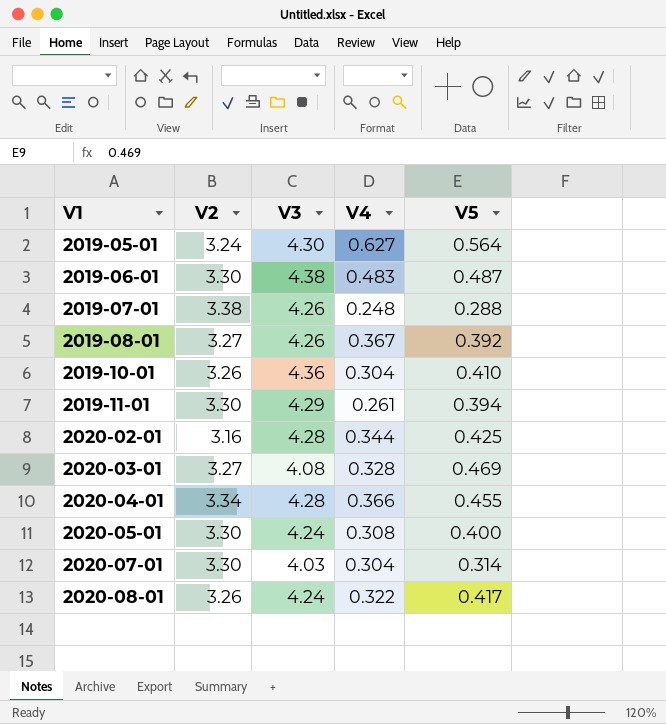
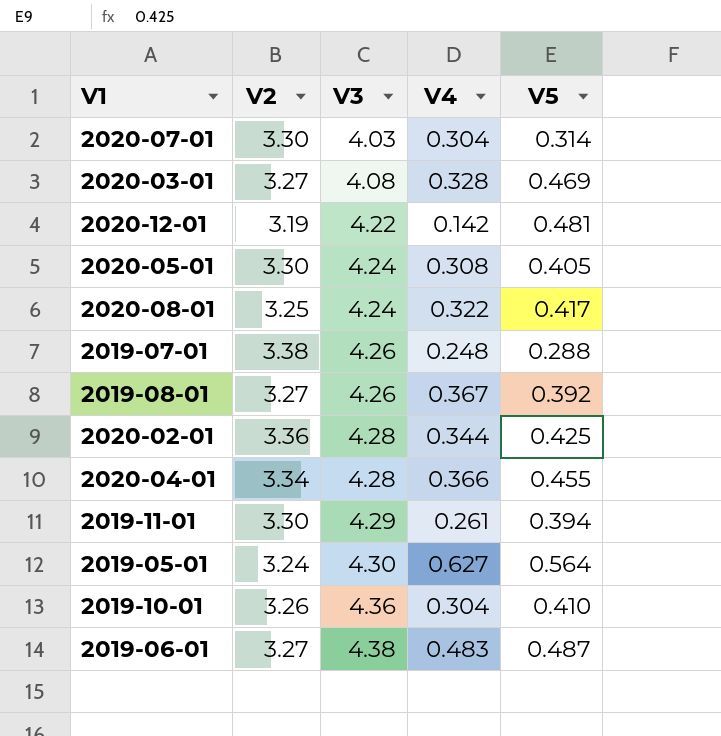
row order: V1 ascending -> V3 ascending
row 2020-12-01: none -> 3.19 | 4.22 | 0.142 | 0.481
2020-05-01 | V5: 0.400 -> 0.405
2020-08-01 | V2: 3.26 -> 3.25
2020-02-01 | V2: 3.16 -> 3.36
2019-06-01 | V2: 3.30 -> 3.27

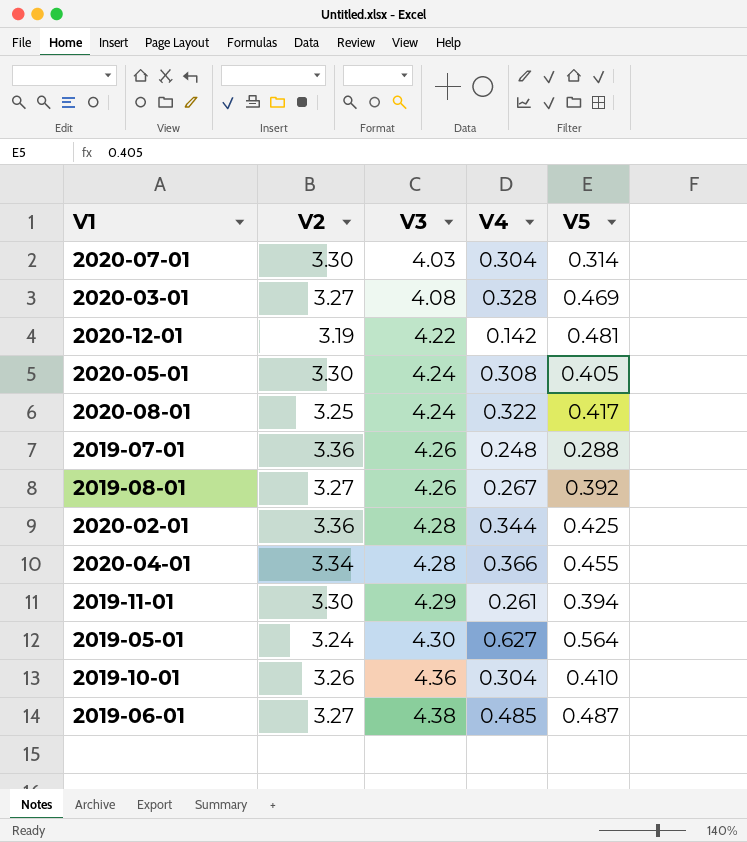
2019-07-01 | V2: 3.38 -> 3.36
2019-08-01 | V4: 0.367 -> 0.267
2019-06-01 | V4: 0.483 -> 0.485

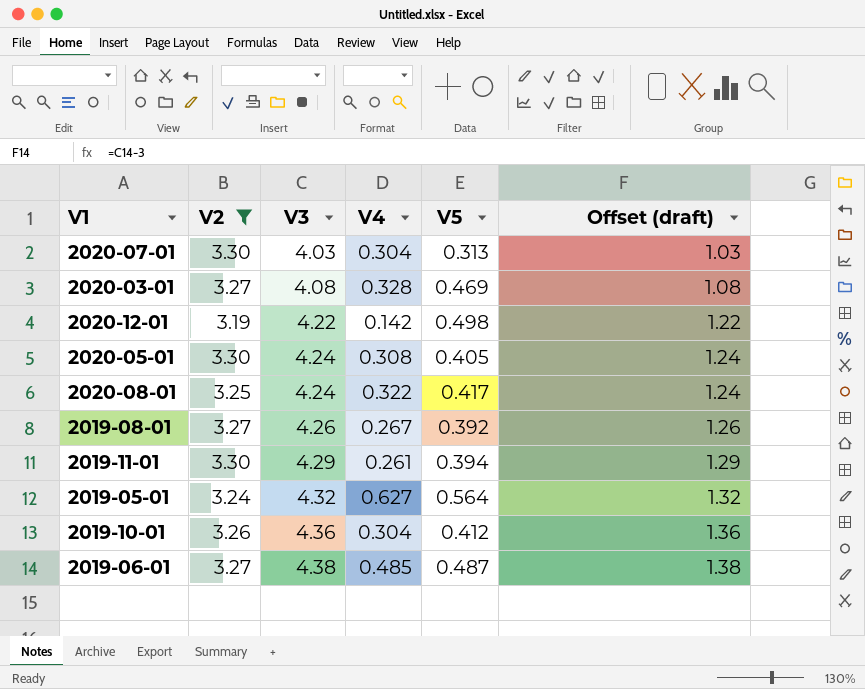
filter: none -> V2 <= 3.30
column Offset (draft) | formula: none -> [V3] - 3
2020-07-01 | V5: 0.314 -> 0.313
2020-12-01 | V5: 0.481 -> 0.498
2019-05-01 | V3: 4.30 -> 4.32
2019-10-01 | V5: 0.410 -> 0.412

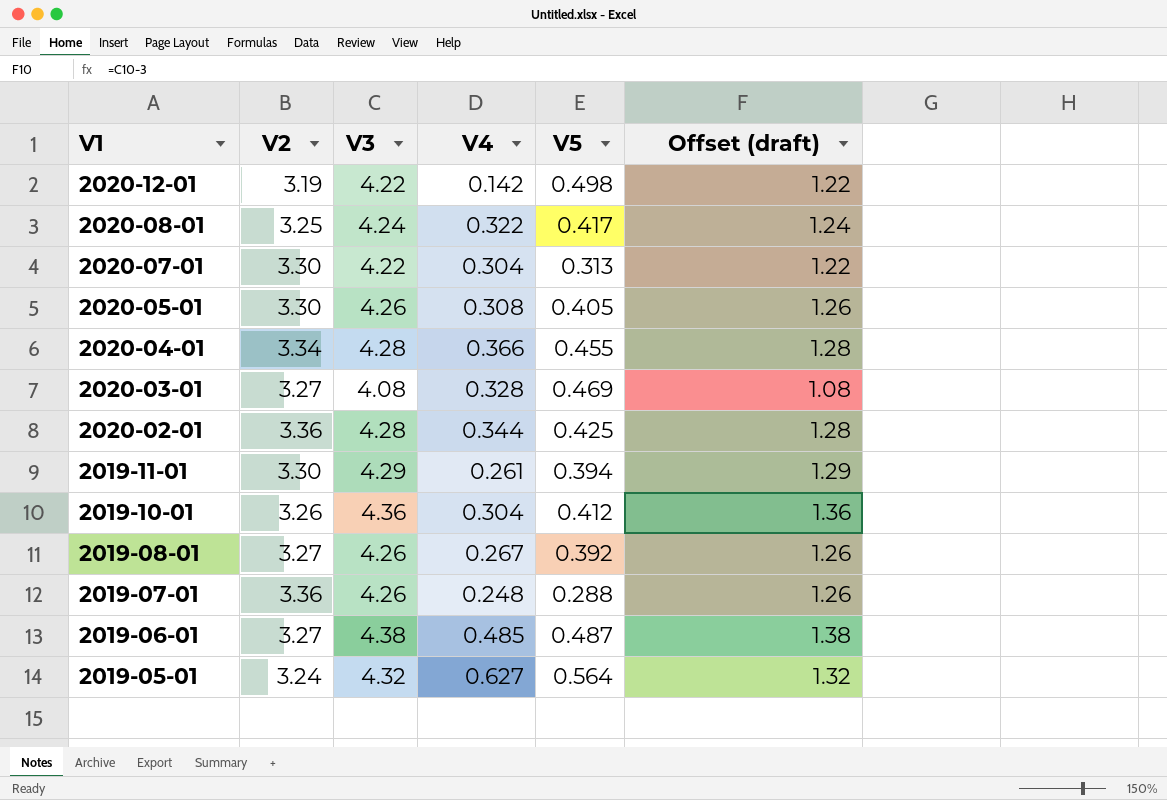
filter: V2 <= 3.30 -> none
row order: V3 ascending -> V1 descending
2020-07-01 | V3: 4.03 -> 4.22
2020-07-01 | Offset (draft): 1.03 -> 1.22
2020-05-01 | V3: 4.24 -> 4.26
2020-05-01 | Offset (draft): 1.24 -> 1.26

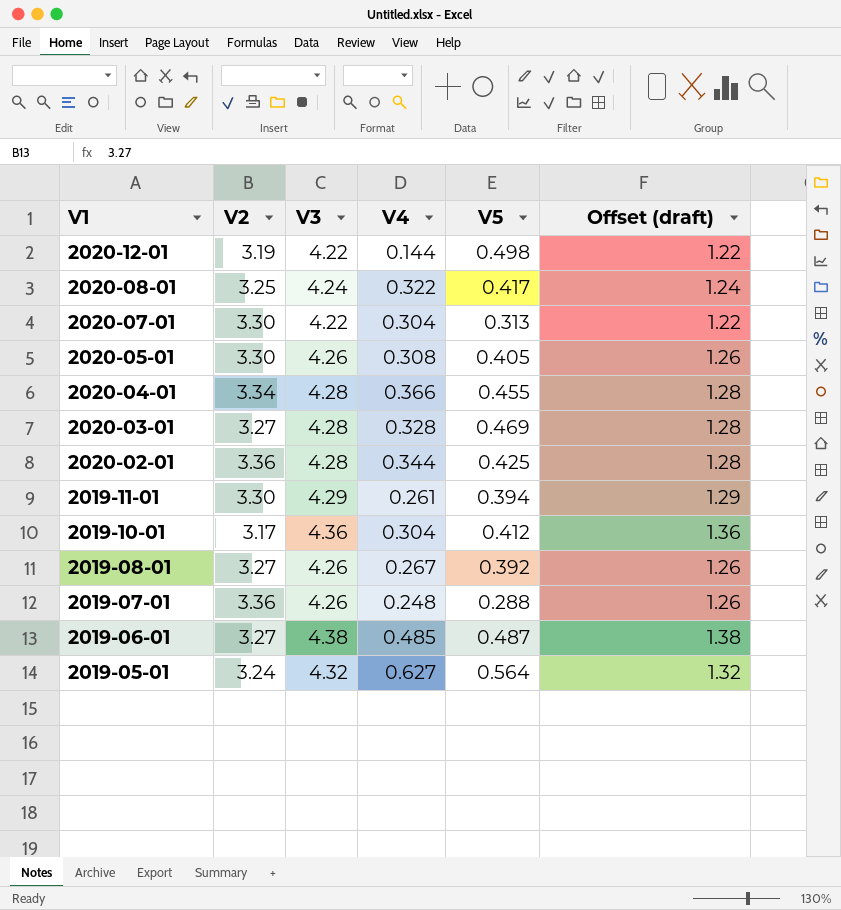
2020-12-01 | V4: 0.142 -> 0.144
2020-03-01 | V3: 4.08 -> 4.28
2020-03-01 | Offset (draft): 1.08 -> 1.28
2019-10-01 | V2: 3.26 -> 3.17

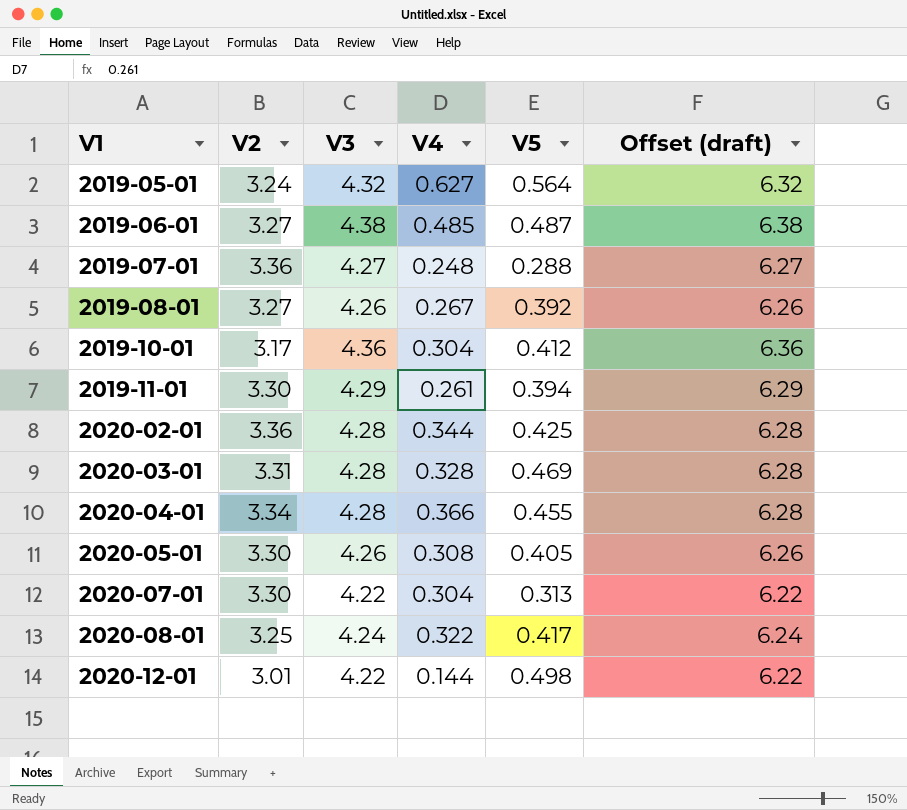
row order: V1 descending -> V1 ascending
column Offset (draft) | formula: [V3] - 3 -> [V3] + 2
2019-07-01 | V3: 4.26 -> 4.27
2020-03-01 | V2: 3.27 -> 3.31
2020-12-01 | V2: 3.19 -> 3.01

